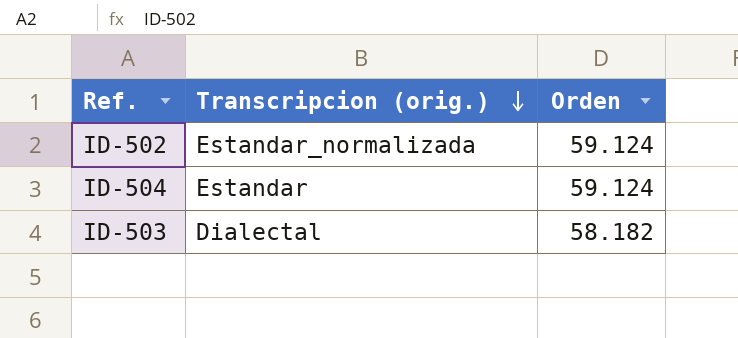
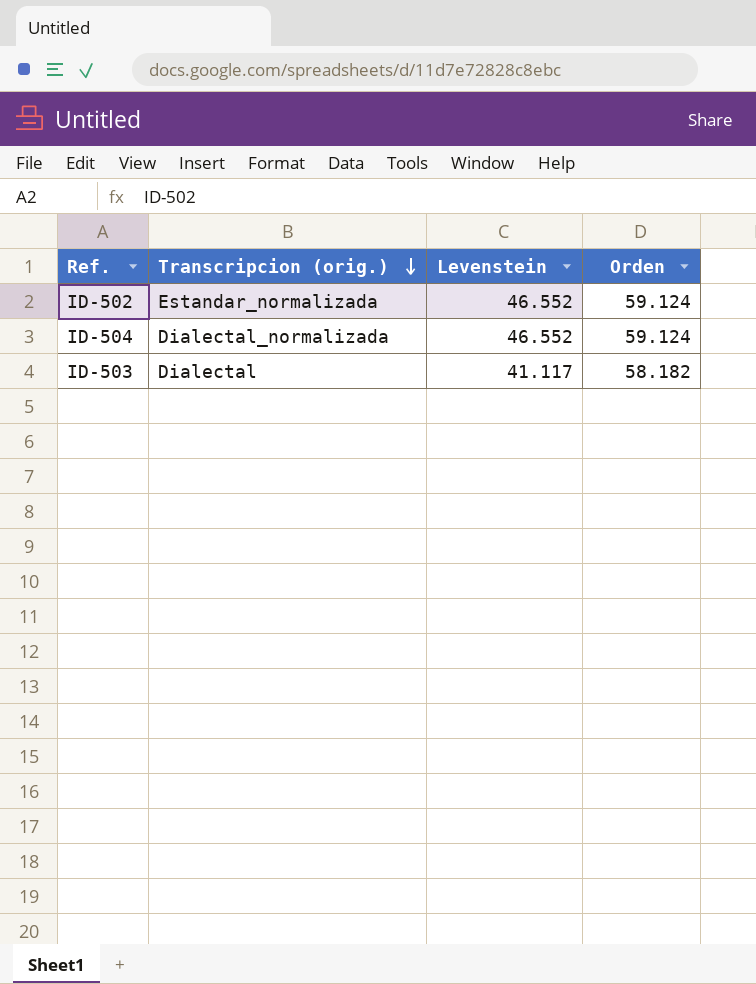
column Levenstein | position: none -> 3
ID-504 | Transcripcion (orig.): Estandar -> Dialectal_normalizada

